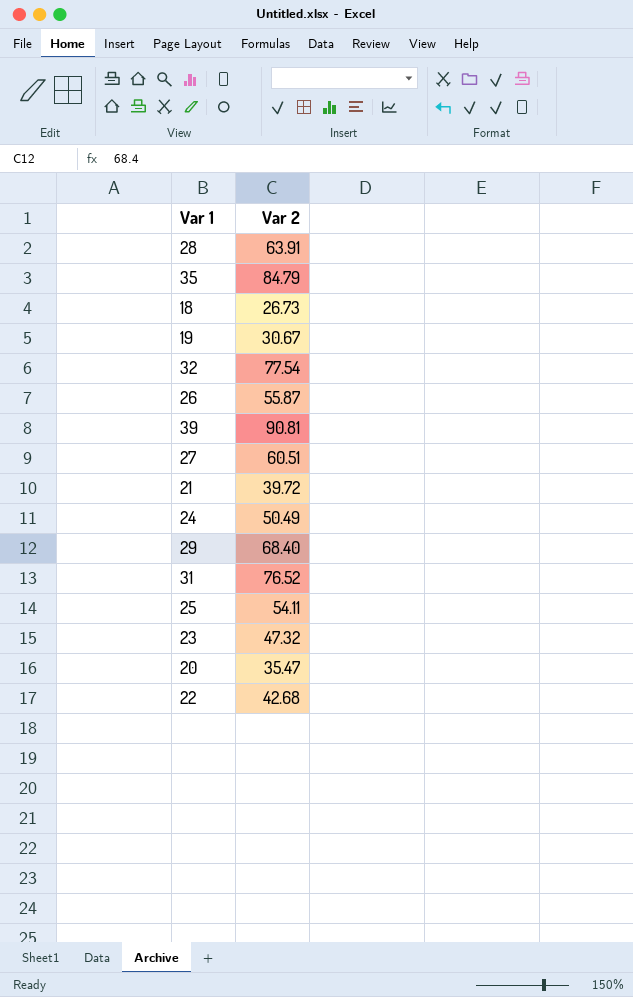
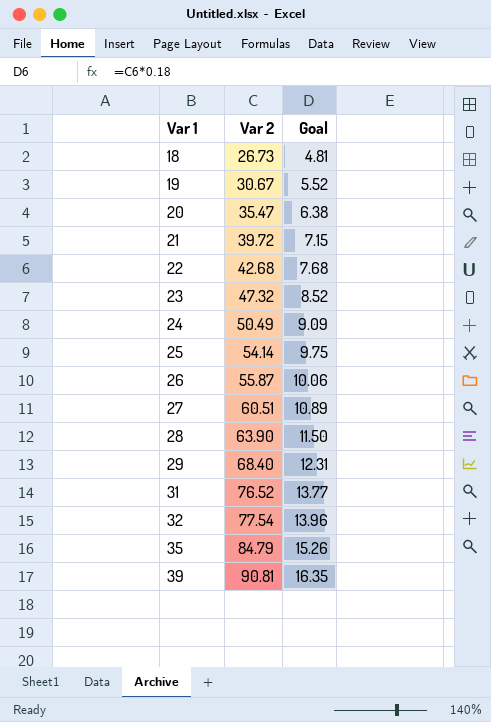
row order: none -> Var 1 ascending
column Goal | formula: none -> [Var 2] * 0.18
25 | Var 2: 54.11 -> 54.14
28 | Var 2: 63.91 -> 63.90

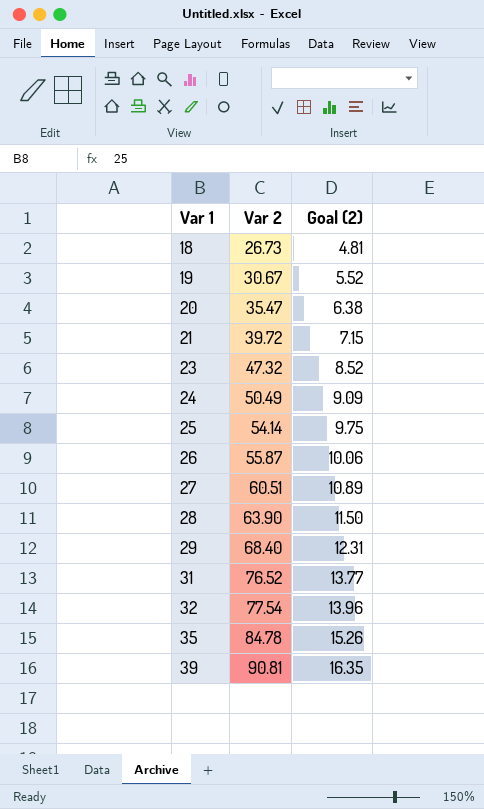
column name: Goal -> Goal (2)
row 22: 42.68 | 7.68 -> none
35 | Var 2: 84.79 -> 84.78

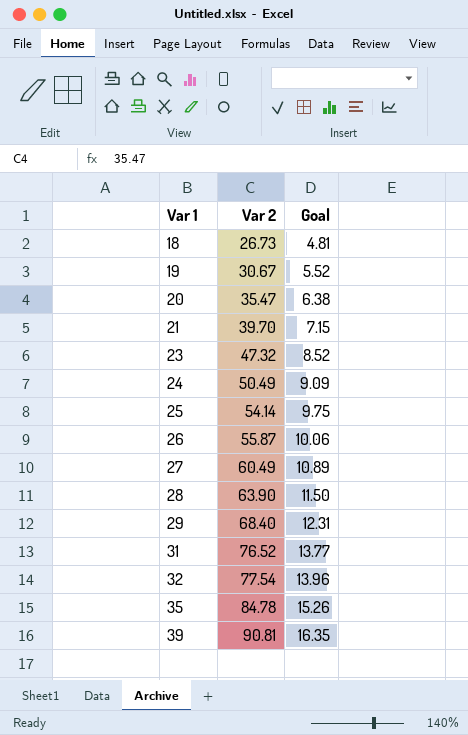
column name: Goal (2) -> Goal
21 | Var 2: 39.72 -> 39.70
27 | Var 2: 60.51 -> 60.49

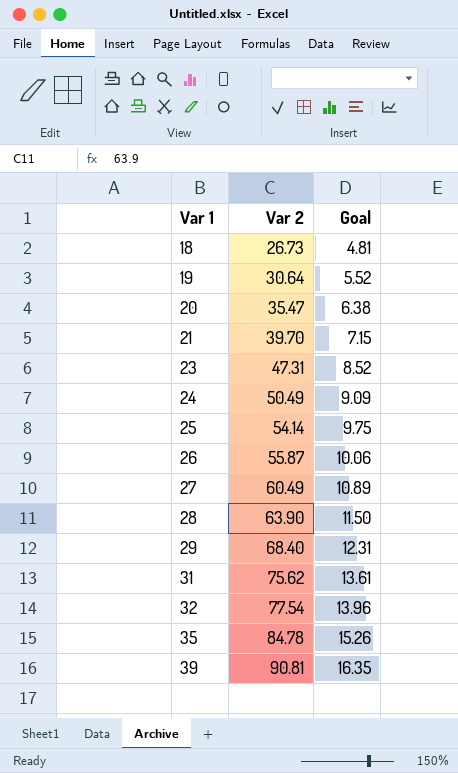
19 | Var 2: 30.67 -> 30.64
23 | Var 2: 47.32 -> 47.31
31 | Var 2: 76.52 -> 75.62
31 | Goal: 13.77 -> 13.61

